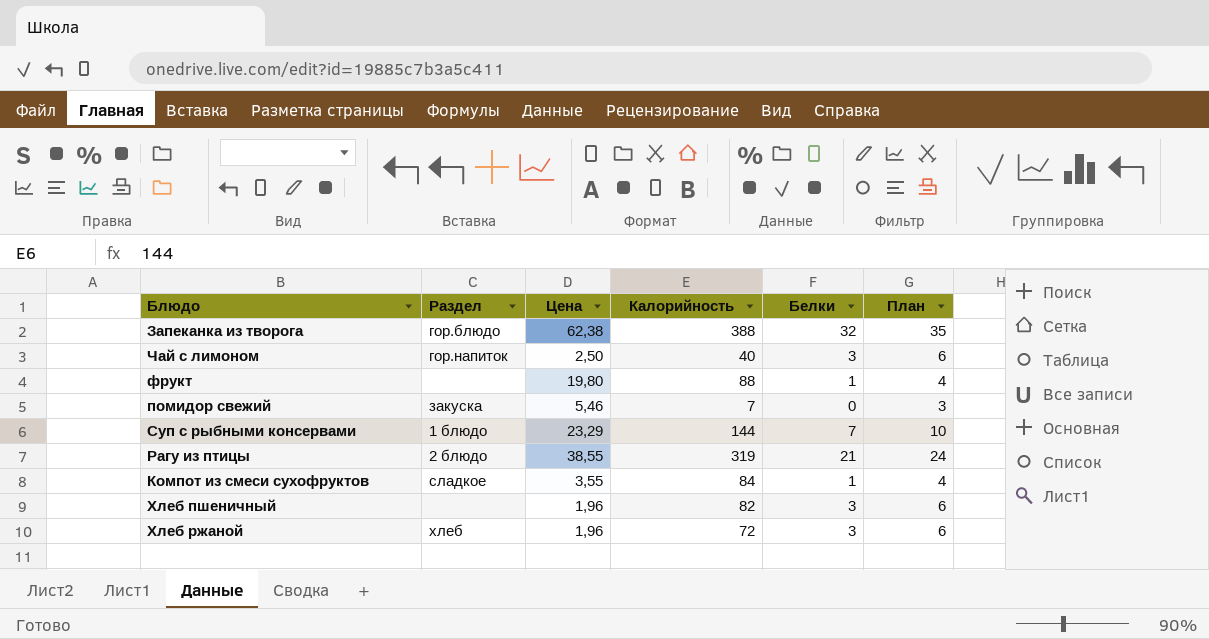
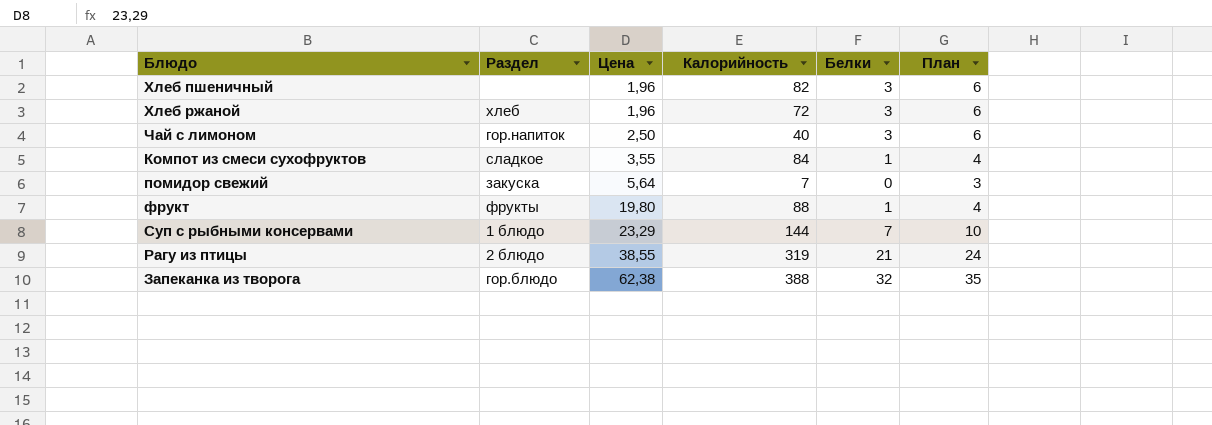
row order: none -> Цена ascending
помидор свежий | Цена: 5,46 -> 5,64
фрукт | Раздел: none -> фрукты

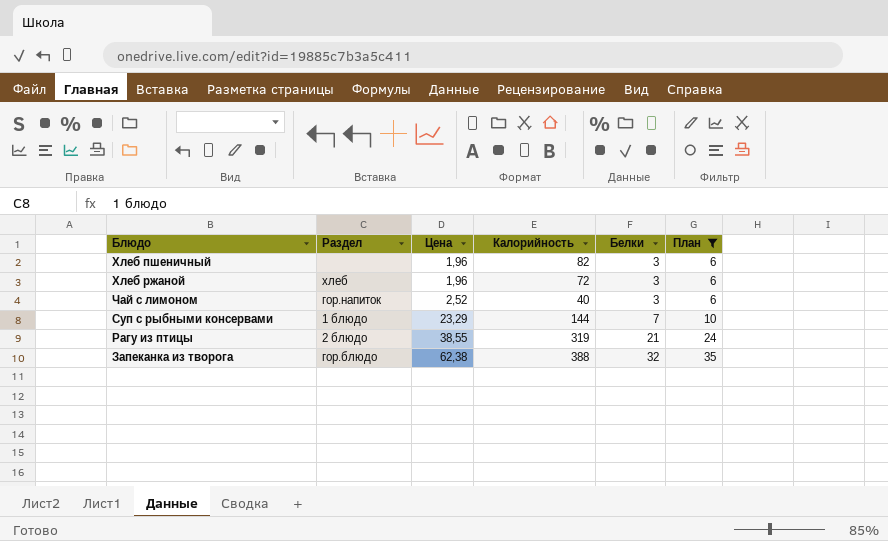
filter: none -> План >= 6
Чай с лимоном | Цена: 2,50 -> 2,52

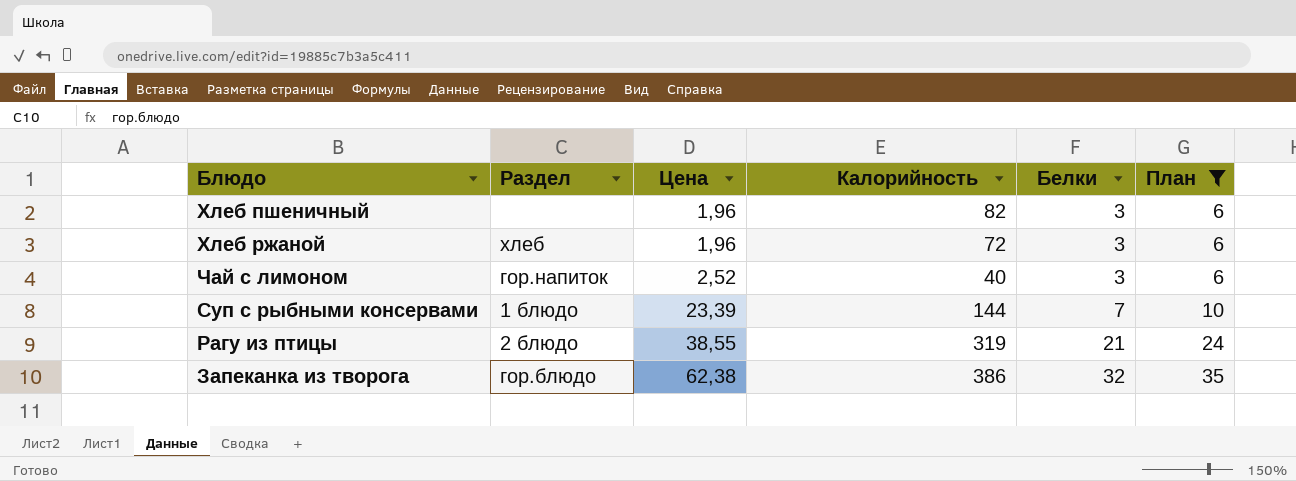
Суп с рыбными консервами | Цена: 23,29 -> 23,39
Запеканка из творога | Калорийность: 388 -> 386

